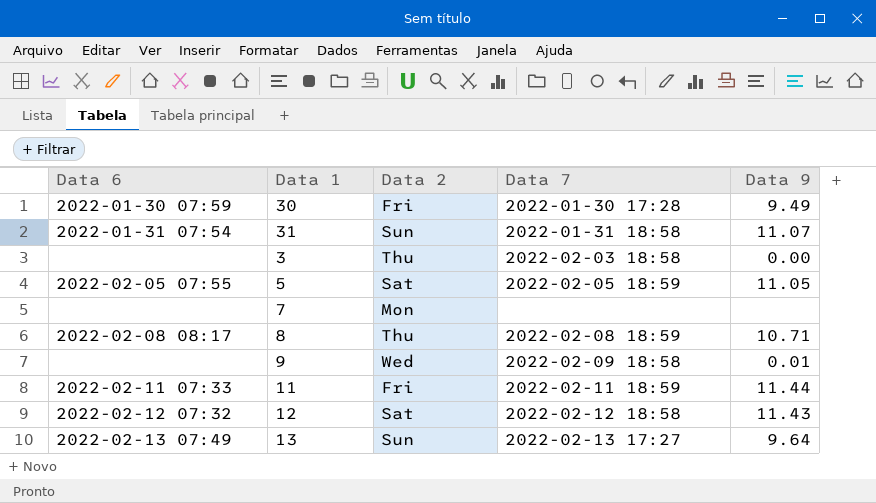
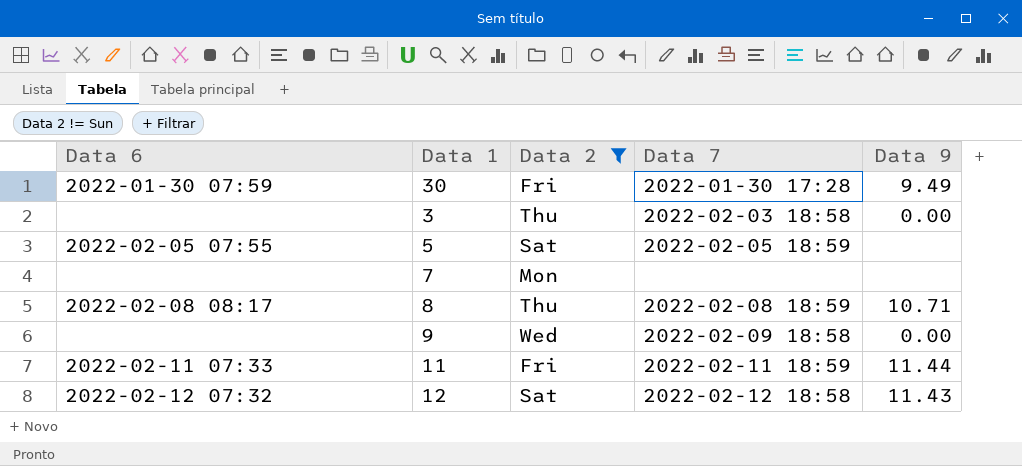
filter: none -> Data 2 != Sun
5 | Data 9: 11.05 -> none
9 | Data 9: 0.01 -> 0.00

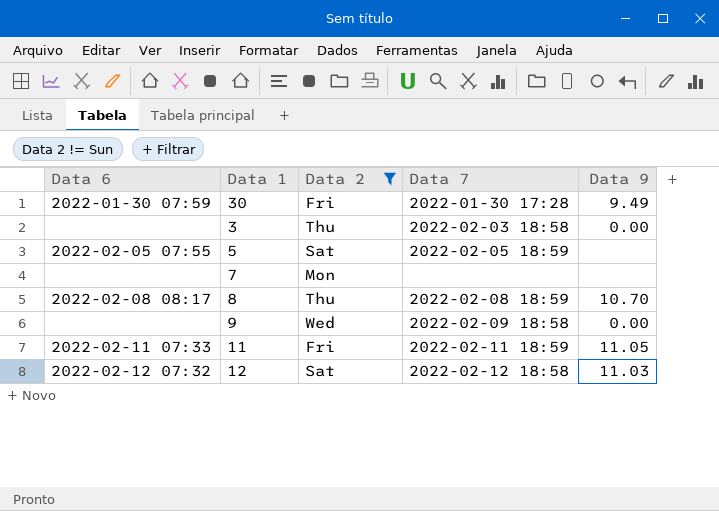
8 | Data 9: 10.71 -> 10.70
11 | Data 9: 11.44 -> 11.05
12 | Data 9: 11.43 -> 11.03

